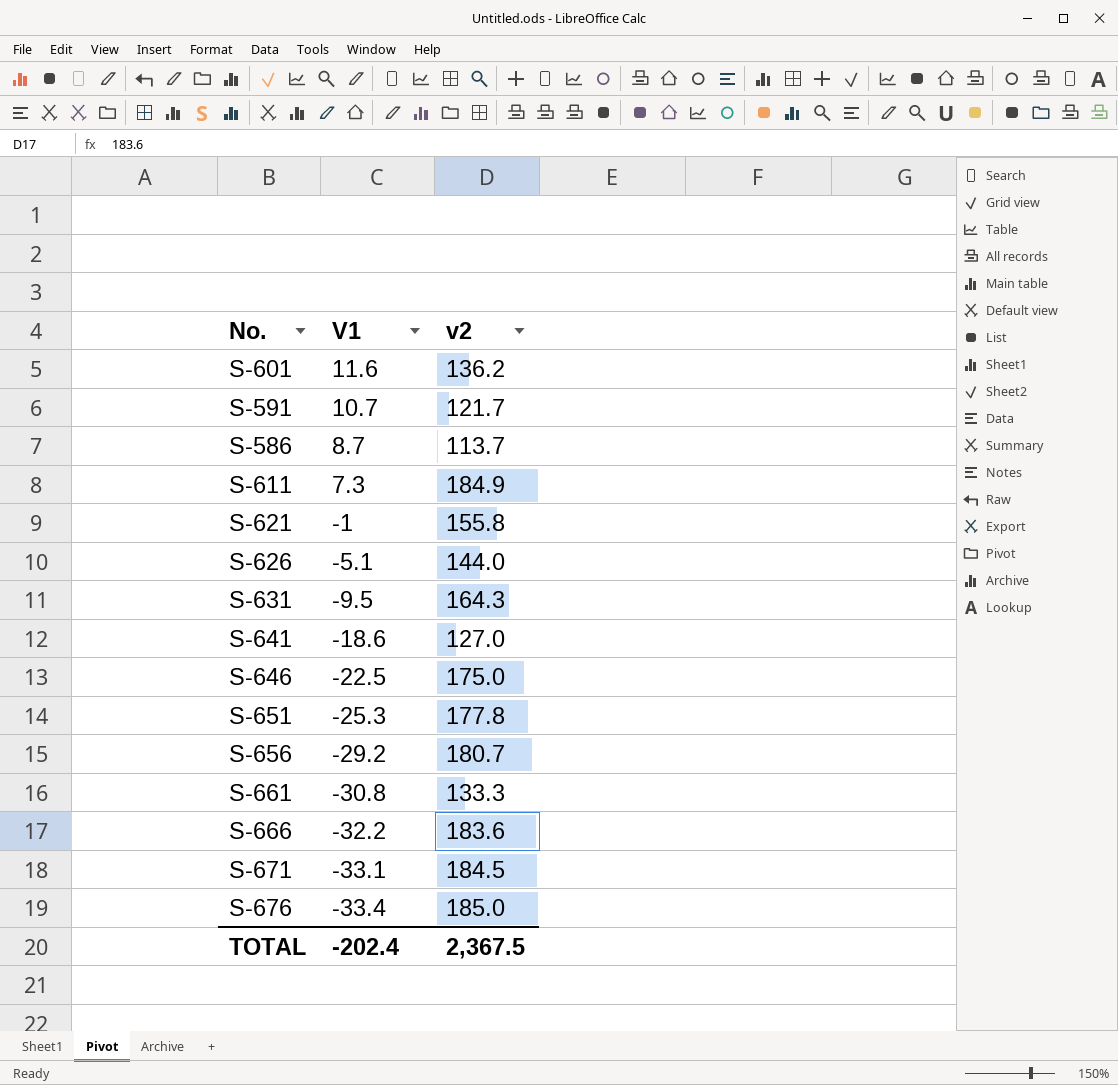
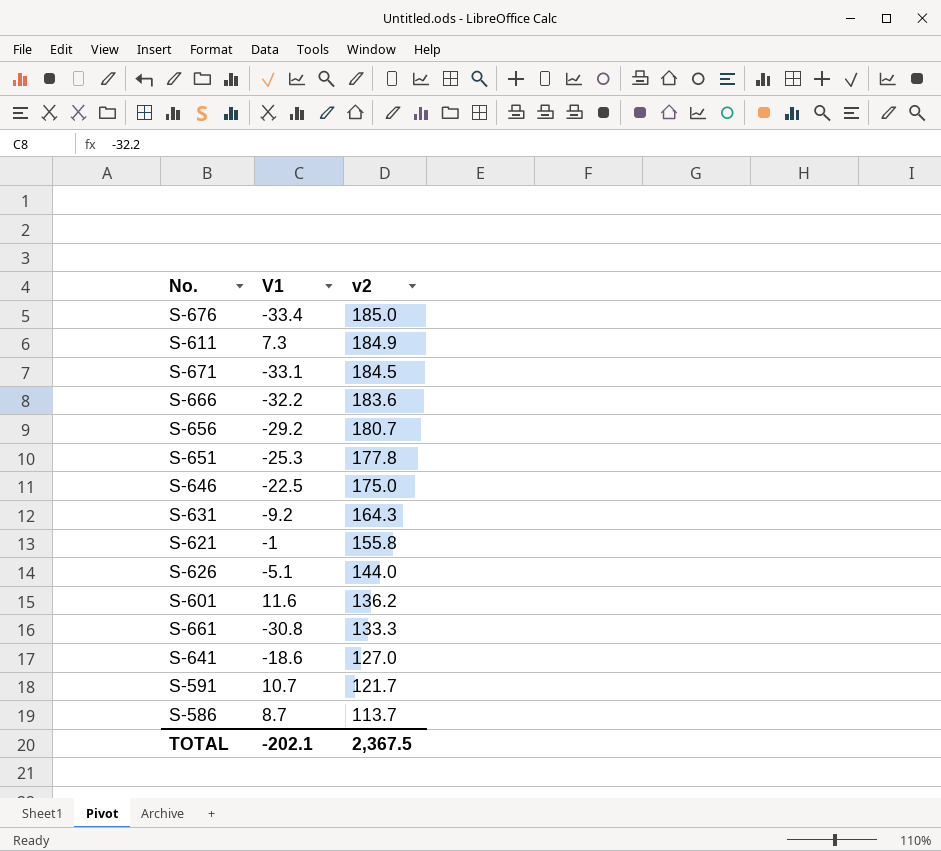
row order: V1 descending -> v2 descending
S-631 | V1: -9.5 -> -9.2
TOTAL | V1: -202.4 -> -202.1

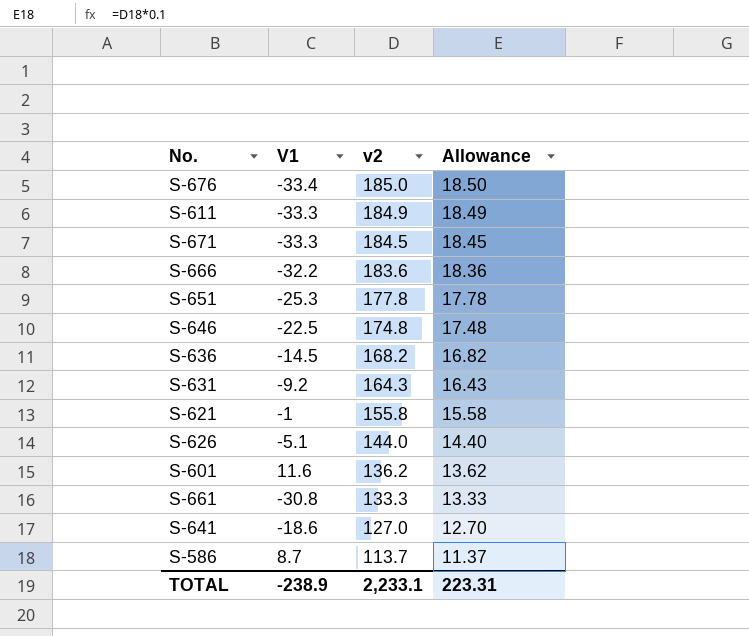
column Allowance | formula: none -> [v2] * 0.1
row S-656: -29.2 | 180.7 -> none
row S-591: 10.7 | 121.7 -> none
S-611 | V1: 7.3 -> -33.3
S-671 | V1: -33.1 -> -33.3
S-646 | v2: 175.0 -> 174.8
row S-636: none -> -14.5 | 168.2 | 16.82
TOTAL | V1: -202.1 -> -238.9
TOTAL | v2: 2,367.5 -> 2,233.1

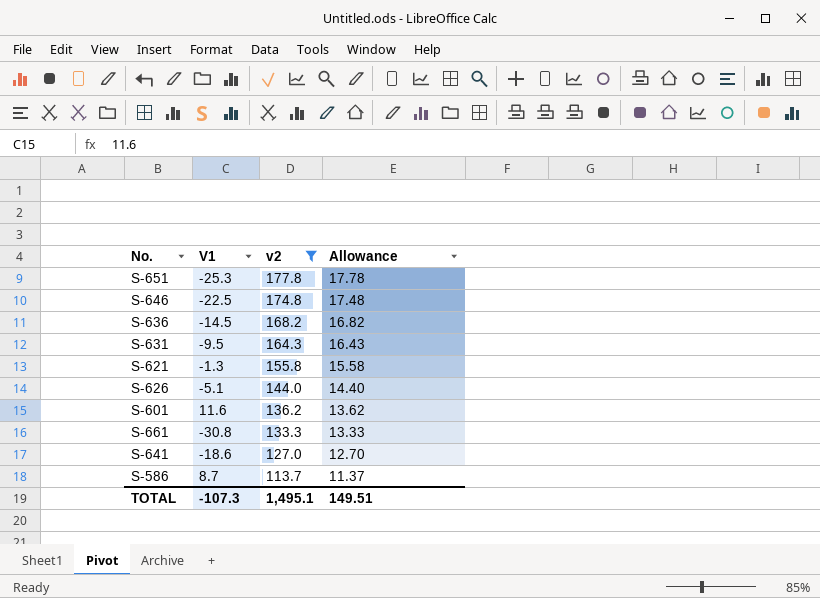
filter: none -> v2 <= 177.8
S-631 | V1: -9.2 -> -9.5
S-621 | V1: -1 -> -1.3
TOTAL | V1: -238.9 -> -107.3
TOTAL | v2: 2,233.1 -> 1,495.1
TOTAL | Allowance: 223.31 -> 149.51

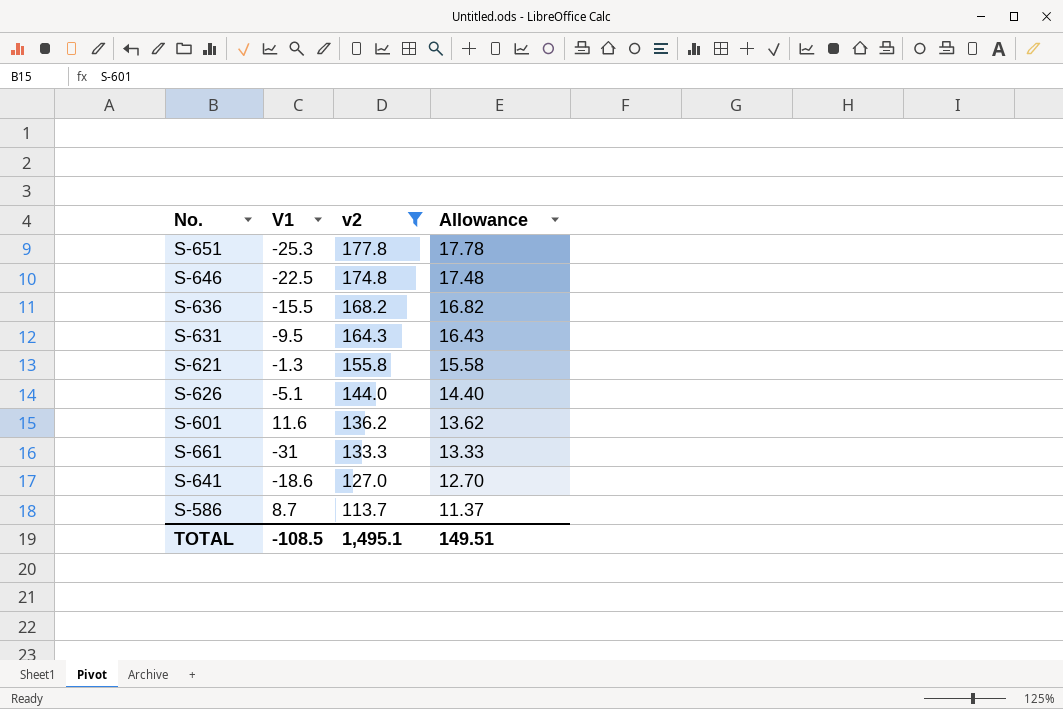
S-636 | V1: -14.5 -> -15.5
S-661 | V1: -30.8 -> -31
TOTAL | V1: -107.3 -> -108.5

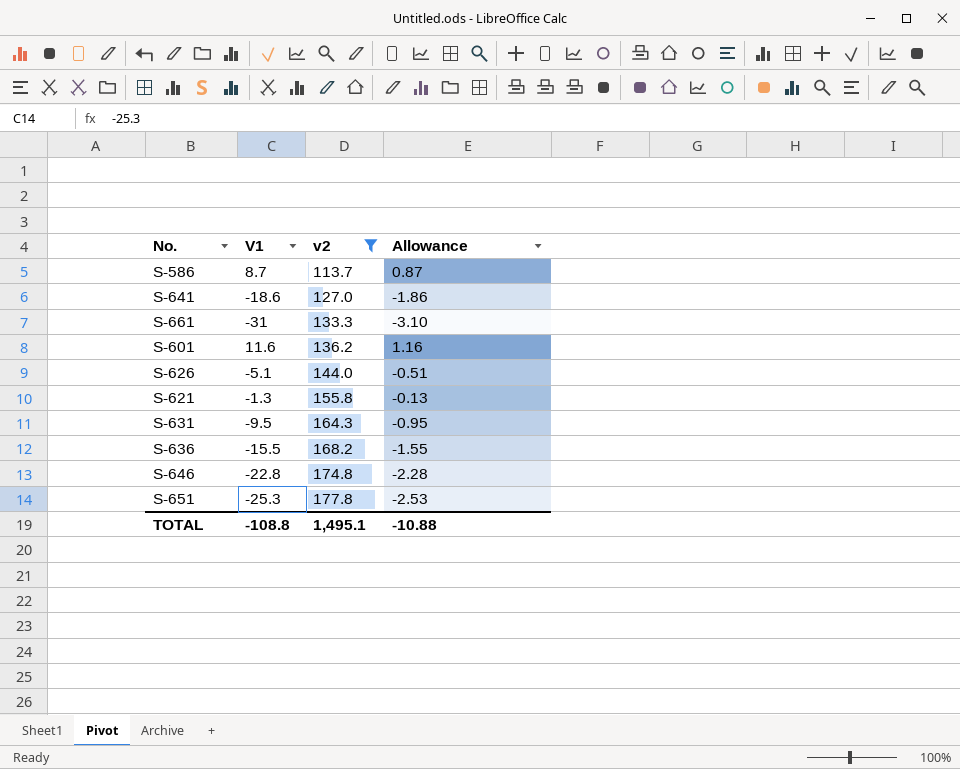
row order: v2 descending -> v2 ascending
column Allowance | formula: [v2] * 0.1 -> [V1] * 0.1
S-646 | V1: -22.5 -> -22.8
TOTAL | V1: -108.5 -> -108.8
TOTAL | Allowance: 149.51 -> -10.88

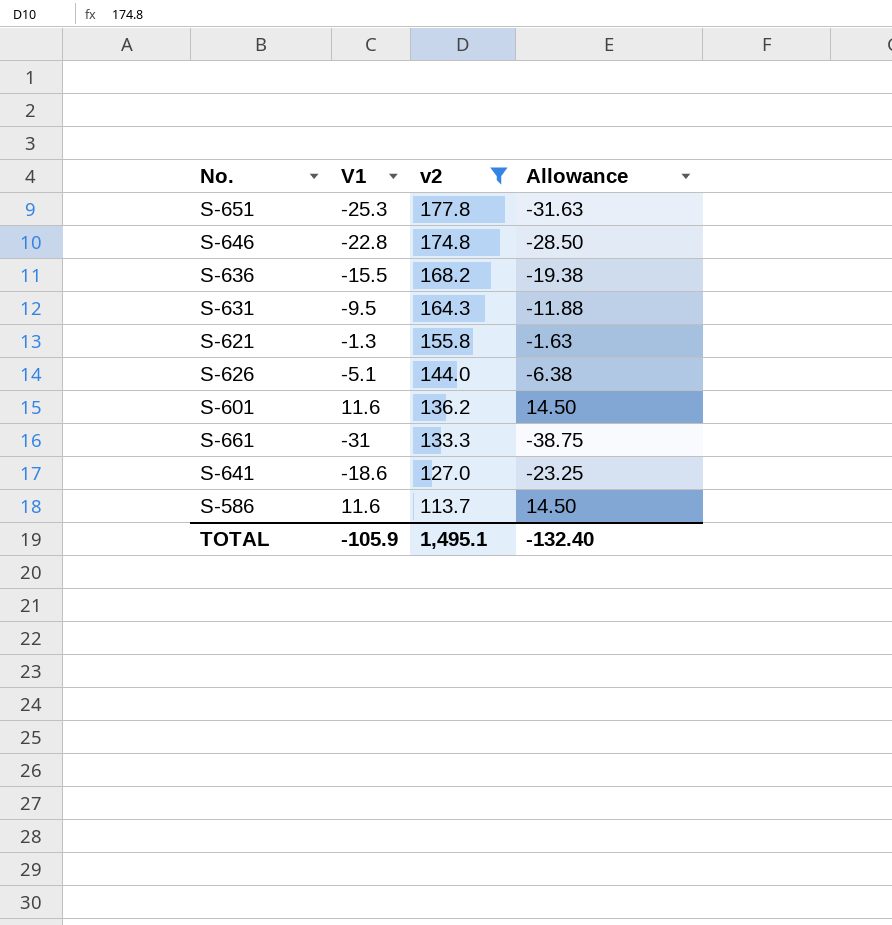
row order: v2 ascending -> v2 descending
column Allowance | formula: [V1] * 0.1 -> [V1] * 1.25
S-586 | V1: 8.7 -> 11.6
TOTAL | V1: -108.8 -> -105.9
TOTAL | Allowance: -10.88 -> -132.40

